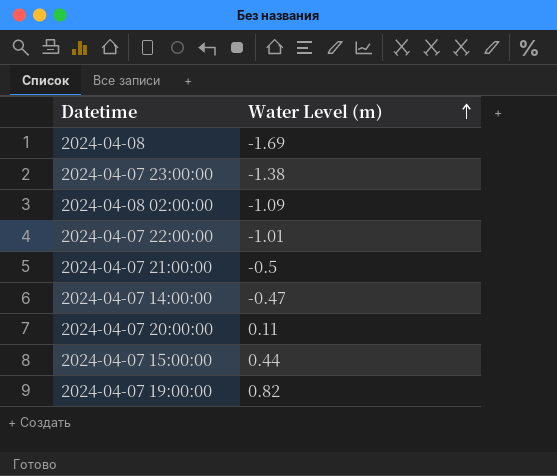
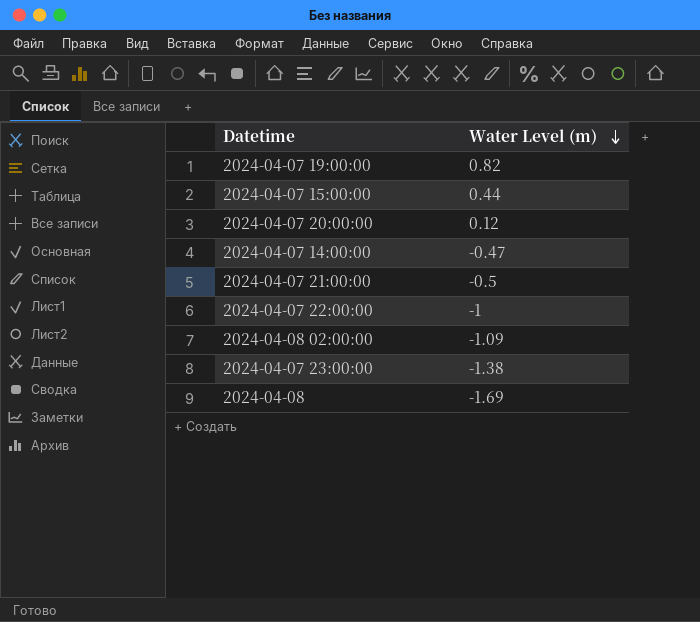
row order: Water Level (m) ascending -> Water Level (m) descending
2024-04-07 20:00:00 | Water Level (m): 0.11 -> 0.12
2024-04-07 22:00:00 | Water Level (m): -1.01 -> -1

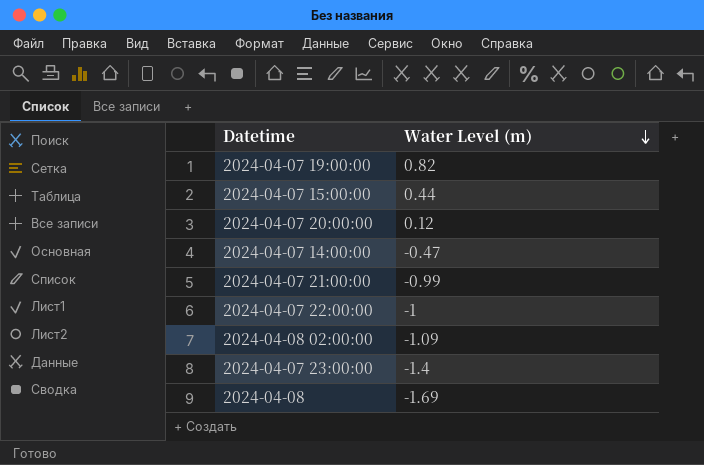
2024-04-07 21:00:00 | Water Level (m): -0.5 -> -0.99
2024-04-07 23:00:00 | Water Level (m): -1.38 -> -1.4

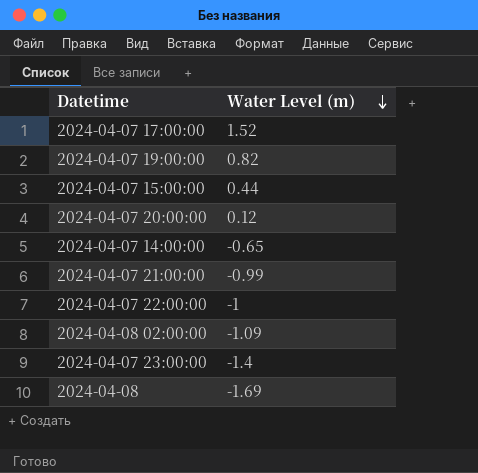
row 2024-04-07 17:00:00: none -> 1.52
2024-04-07 14:00:00 | Water Level (m): -0.47 -> -0.65

